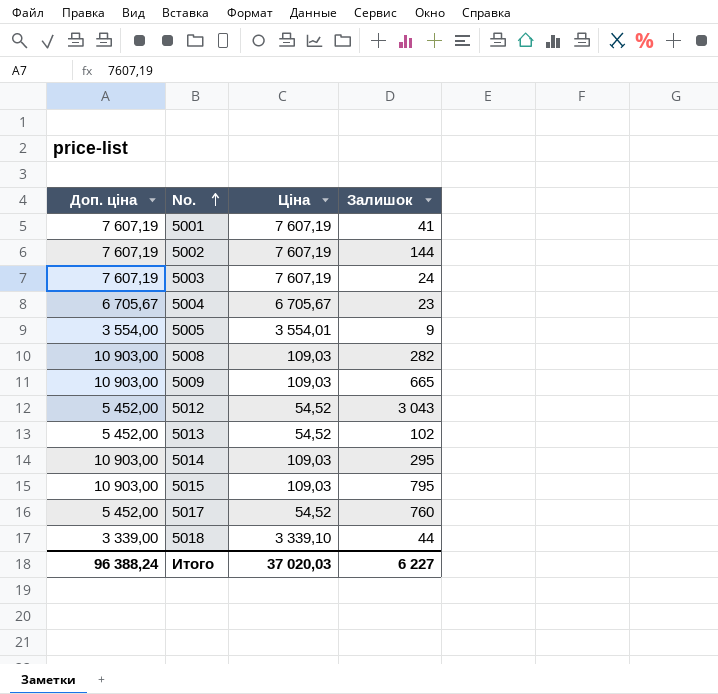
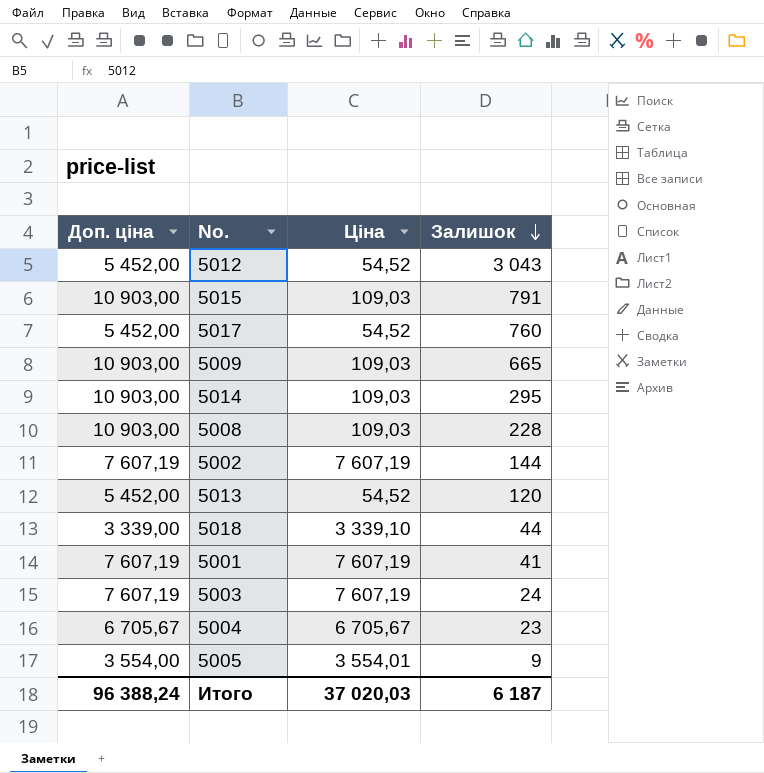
row order: No. ascending -> Залишок descending
5015 | Залишок: 795 -> 791
5008 | Залишок: 282 -> 228
5013 | Залишок: 102 -> 120
Итого | Залишок: 6 227 -> 6 187

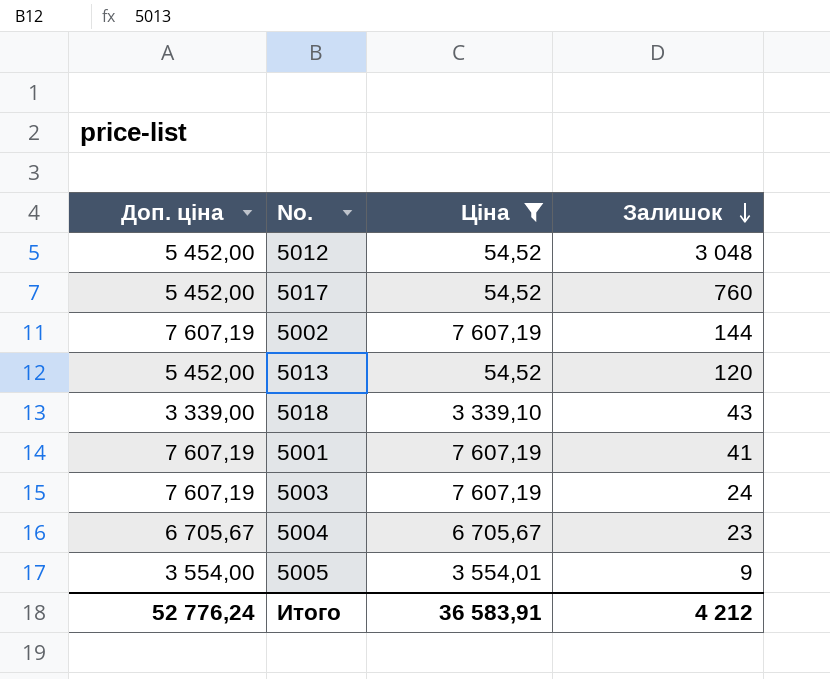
filter: none -> Ціна != 109,03
5012 | Залишок: 3 043 -> 3 048
5018 | Залишок: 44 -> 43
Итого | Доп. ціна: 96 388,24 -> 52 776,24
Итого | Ціна: 37 020,03 -> 36 583,91
Итого | Залишок: 6 187 -> 4 212

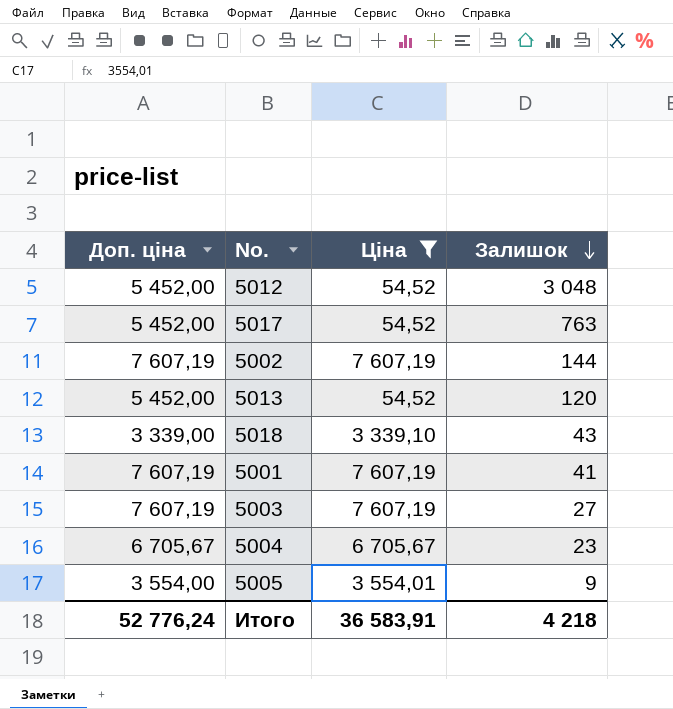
5017 | Залишок: 760 -> 763
5003 | Залишок: 24 -> 27
Итого | Залишок: 4 212 -> 4 218

